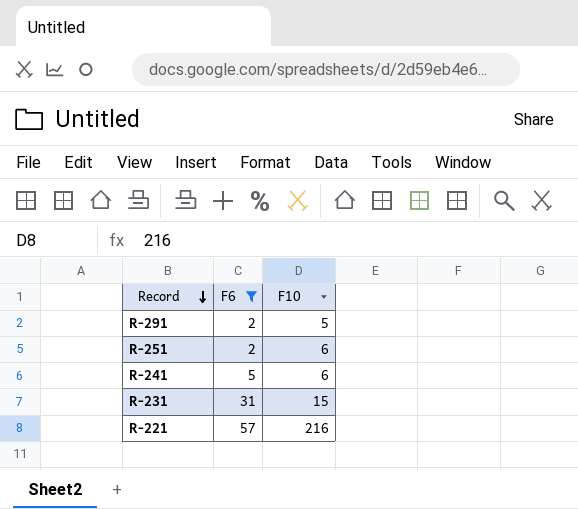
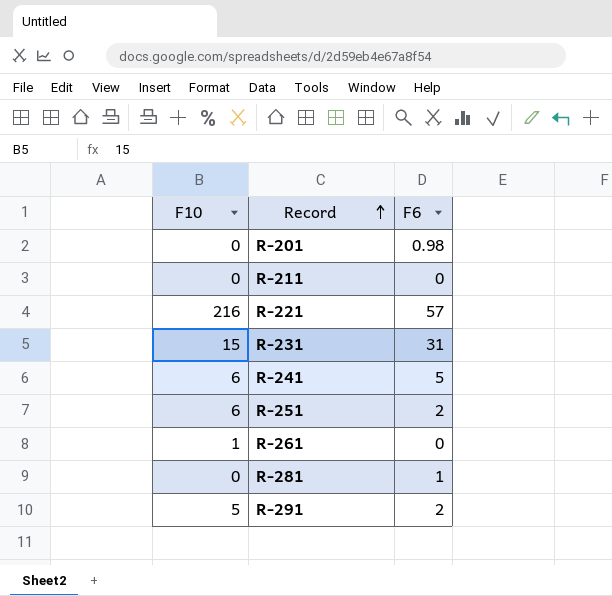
filter: F6 >= 2 -> none
row order: Record descending -> Record ascending
column F10 | position: 3 -> 1

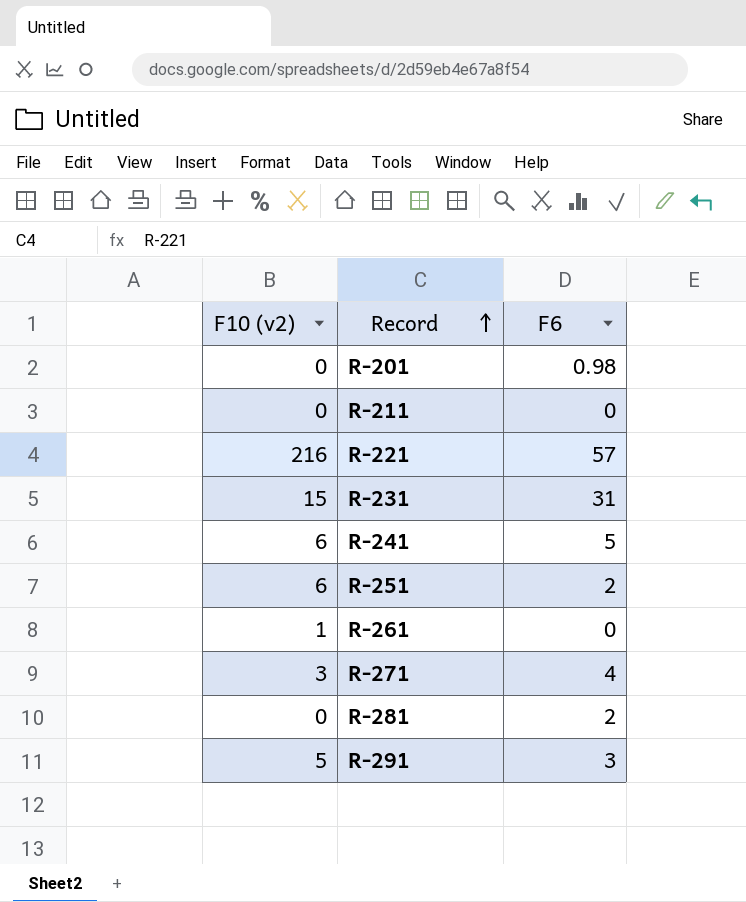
column name: F10 -> F10 (v2)
row R-271: none -> 3 | 4
R-281 | F6: 1 -> 2
R-291 | F6: 2 -> 3

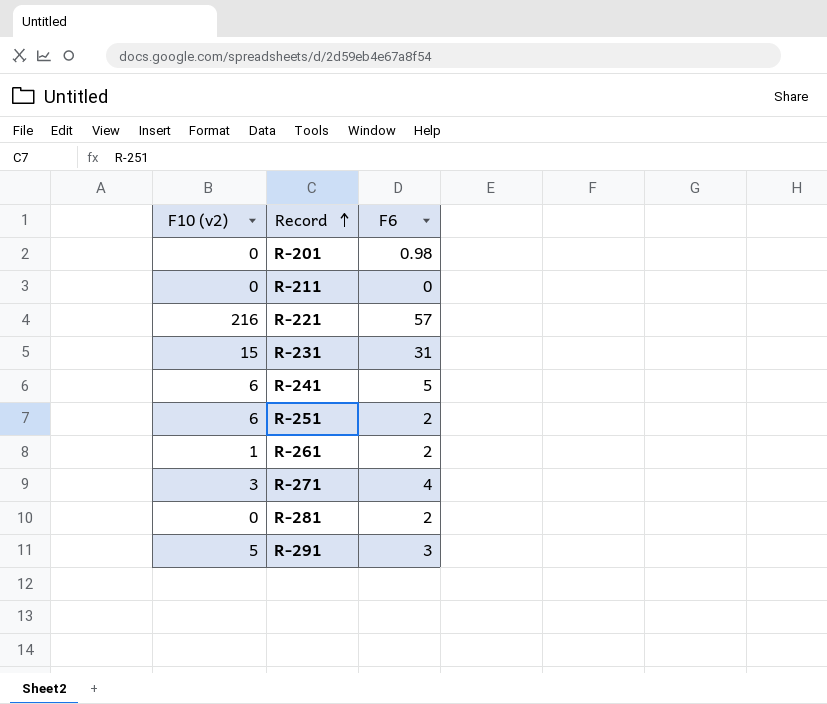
R-261 | F6: 0 -> 2

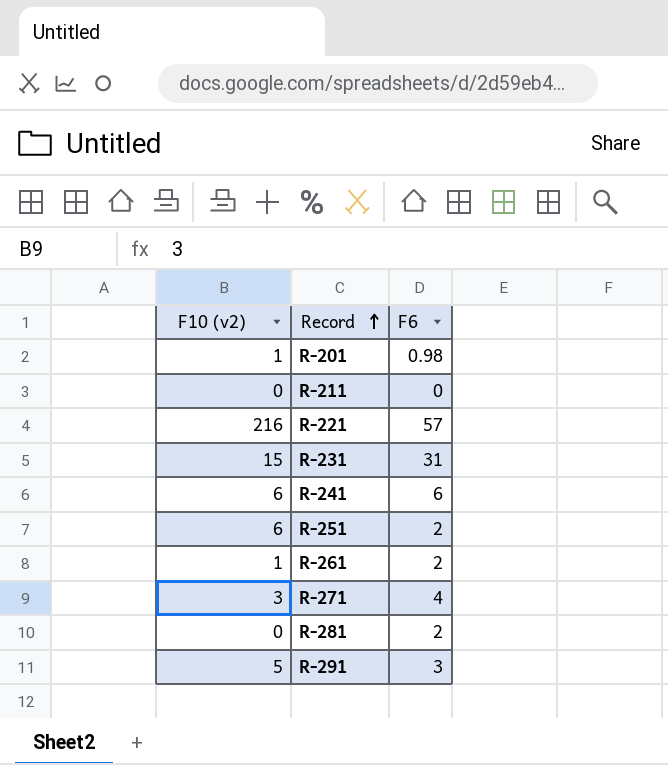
R-201 | F10 (v2): 0 -> 1
R-241 | F6: 5 -> 6

